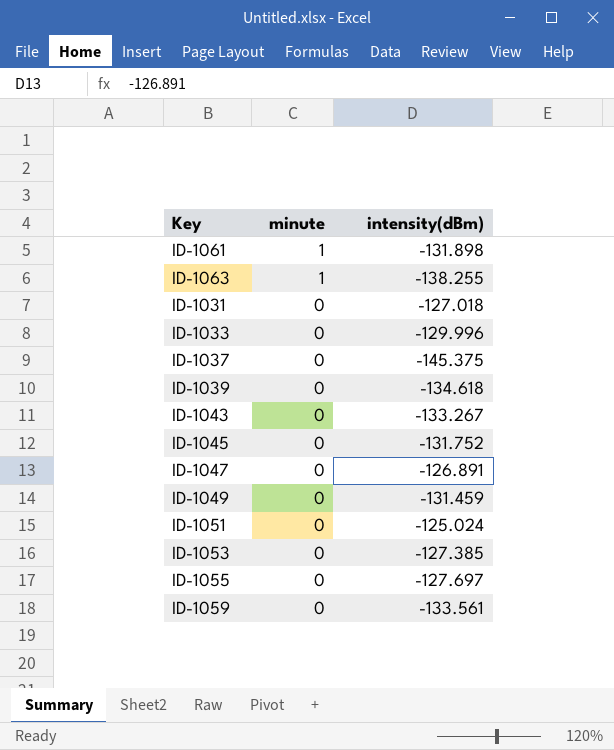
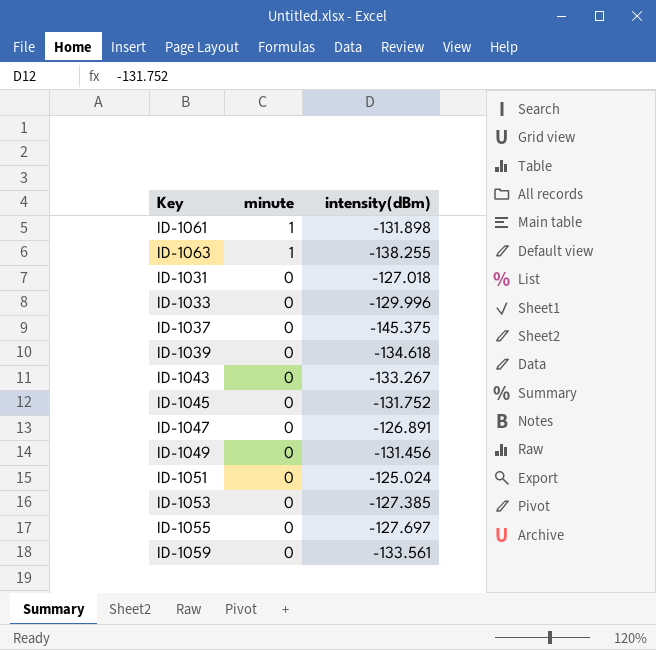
ID-1049 | intensity(dBm): -131.459 -> -131.456

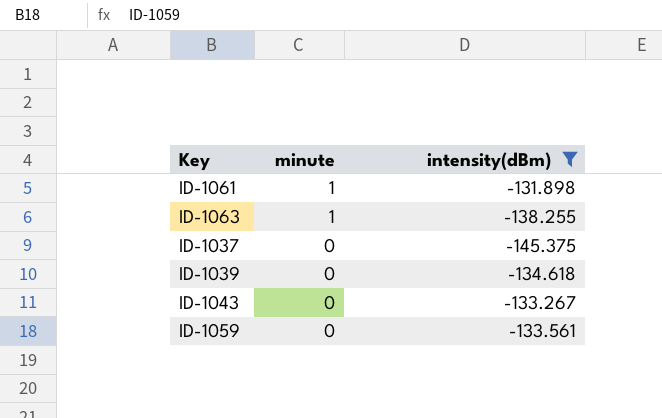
filter: none -> intensity(dBm) <= -131.898

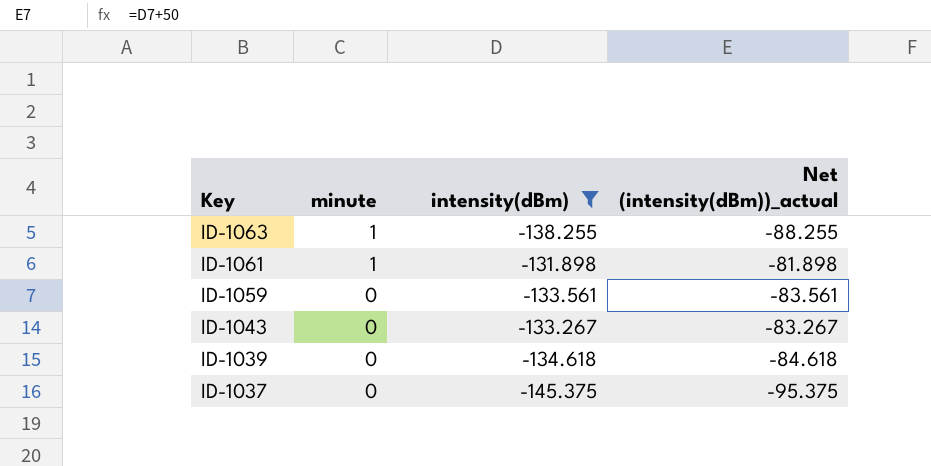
row order: minute descending -> Key descending
column Net (intensity(dBm))_actual | formula: none -> [intensity(dBm)] + 50

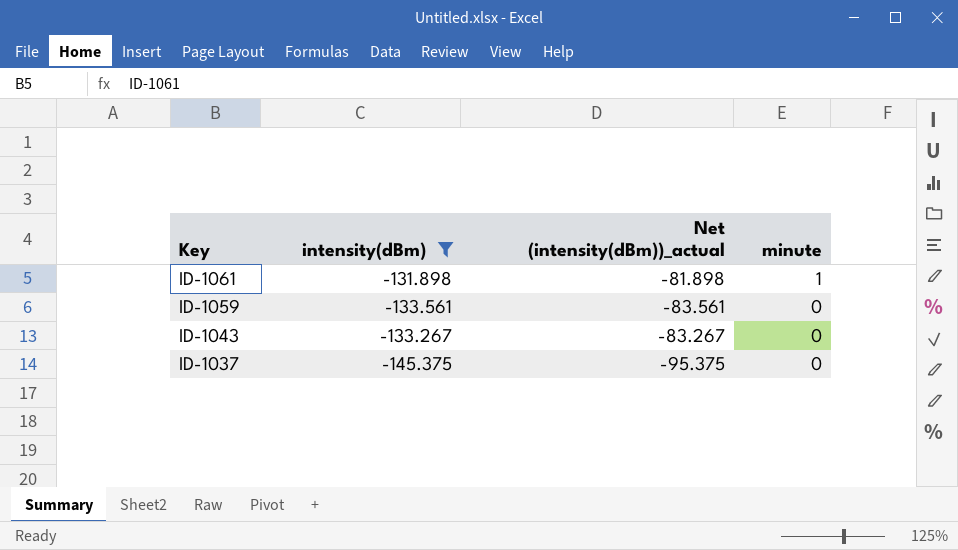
column minute | position: 2 -> 4
row ID-1063: 1 | -138.255 | -88.255 -> none
row ID-1039: 0 | -134.618 | -84.618 -> none

